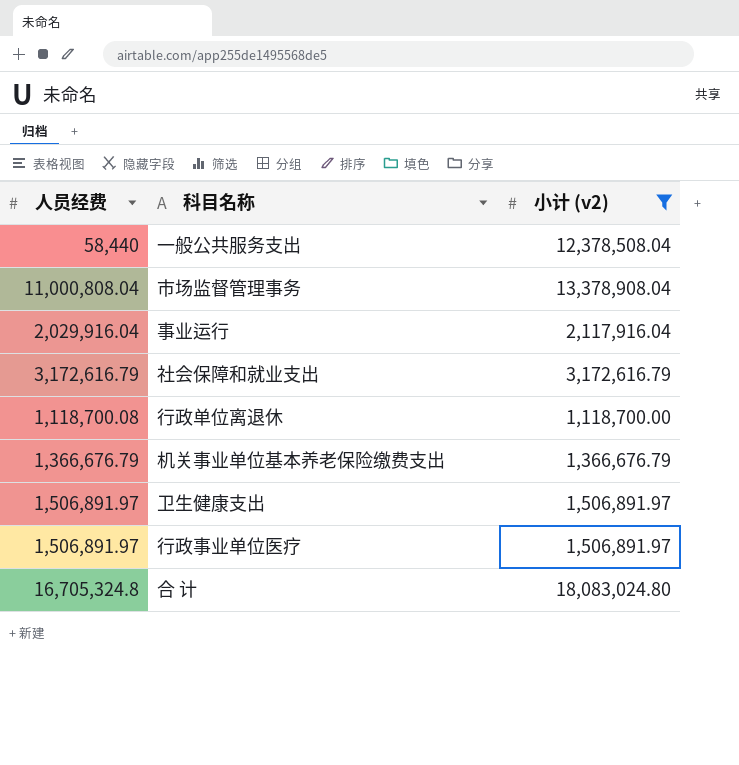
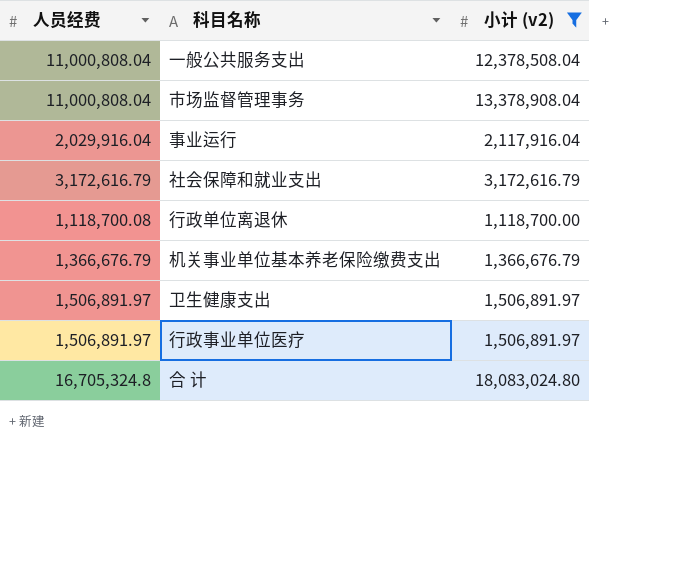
一般公共服务支出 | 人员经费: 58,440 -> 11,000,808.04

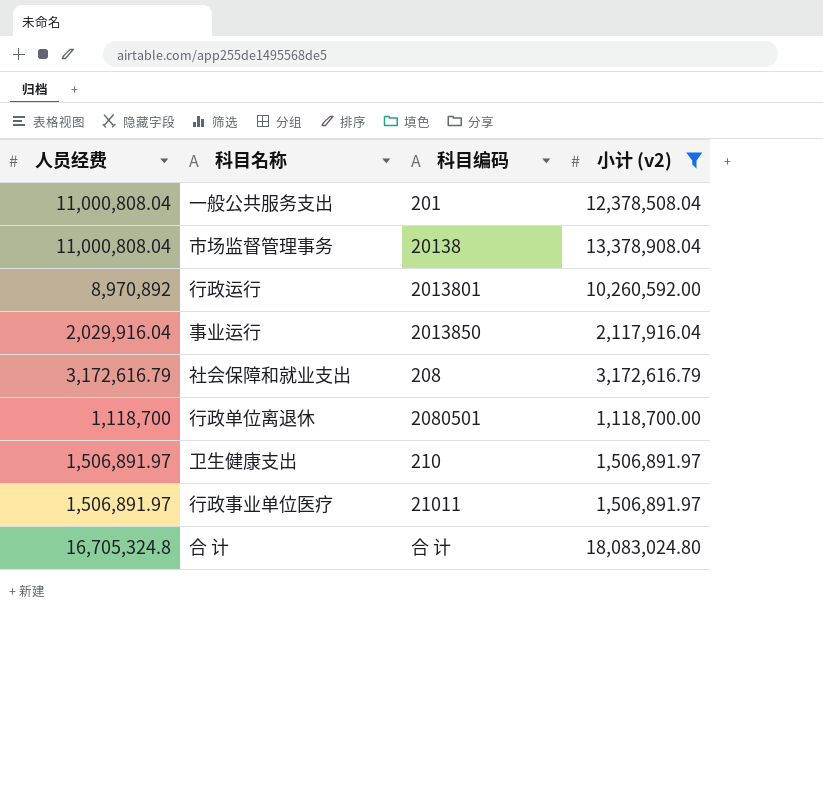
column 科目编码 | position: none -> 3
row 机关事业单位基本养老保险缴费支出: 1,366,676.79 | 1,366,676.79 -> none
row 行政运行: none -> 8,970,892 | 2013801 | 10,260,592.00
行政单位离退休 | 人员经费: 1,118,700.08 -> 1,118,700

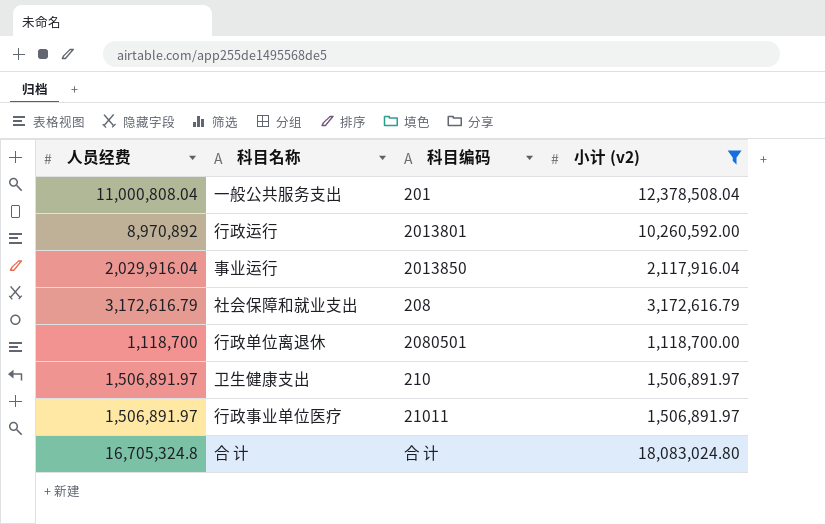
row 市场监督管理事务: 11,000,808.04 | 20138 | 13,378,908.04 -> none

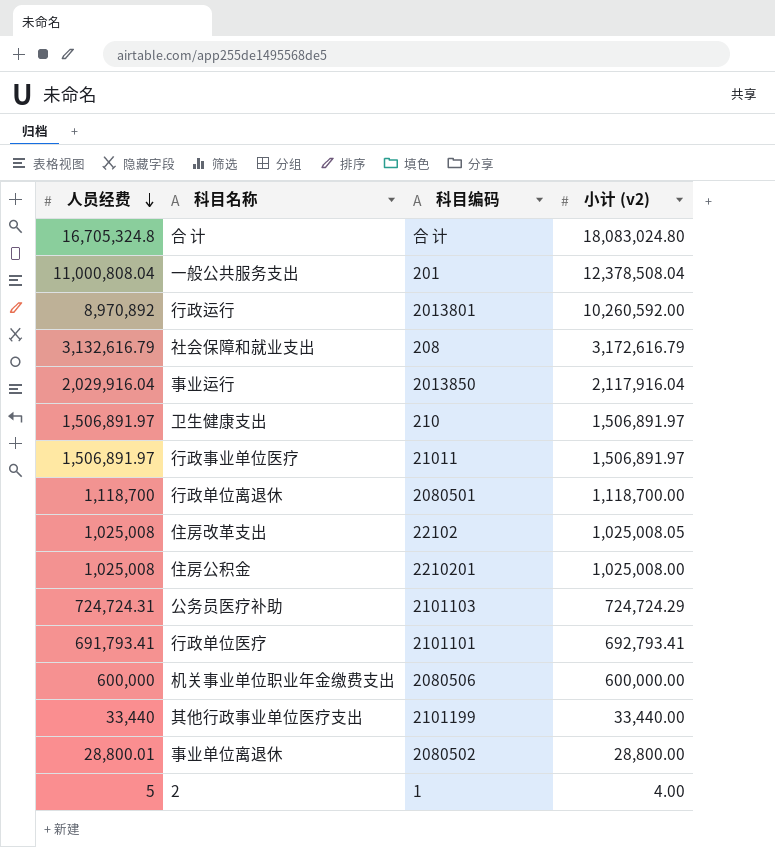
filter: 小计 (v2) >= 1,118,700.00 -> none
row order: none -> 人员经费 descending
社会保障和就业支出 | 人员经费: 3,172,616.79 -> 3,132,616.79

